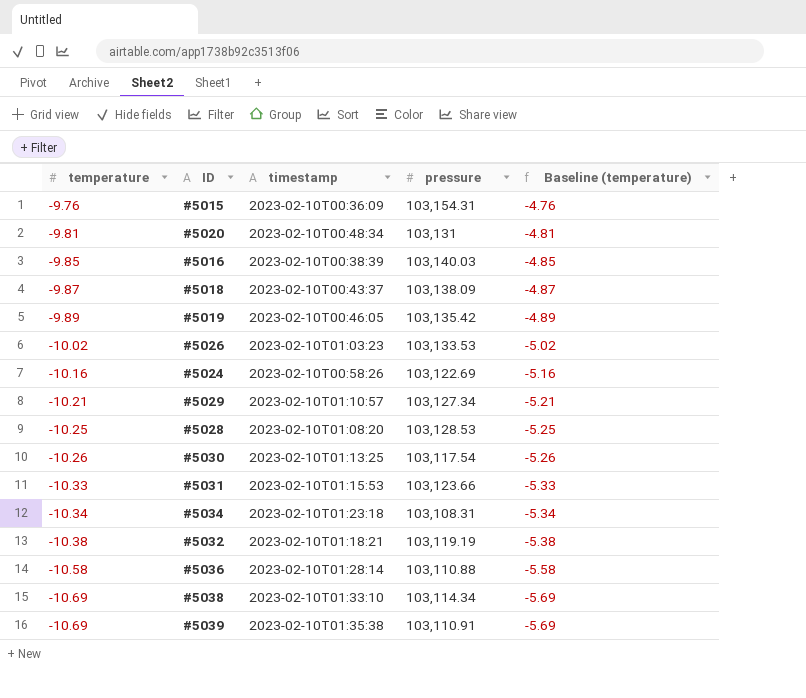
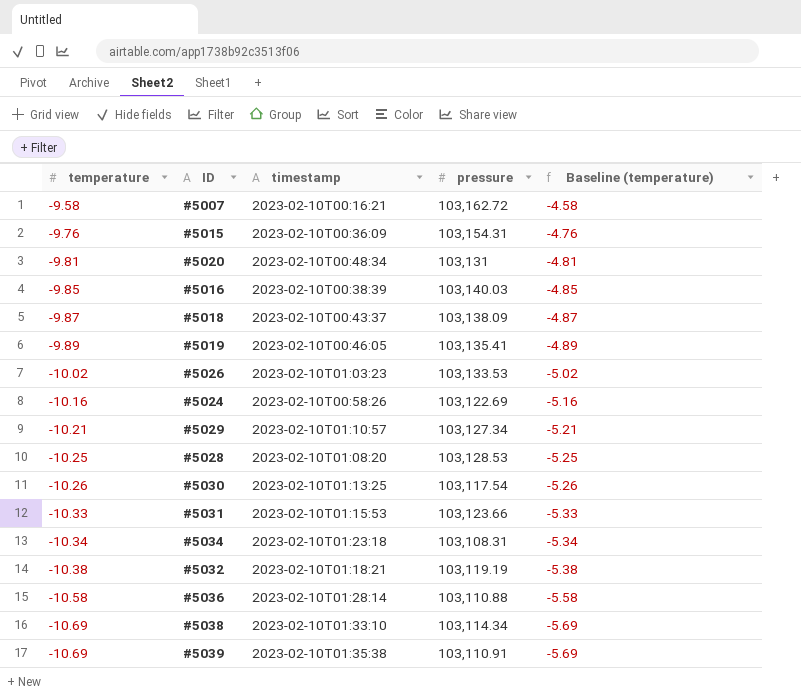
row #5007: none -> -9.58 | 2023-02-10T00:16:21 | 103,162.72 | -4.58
#5019 | pressure: 103,135.42 -> 103,135.41

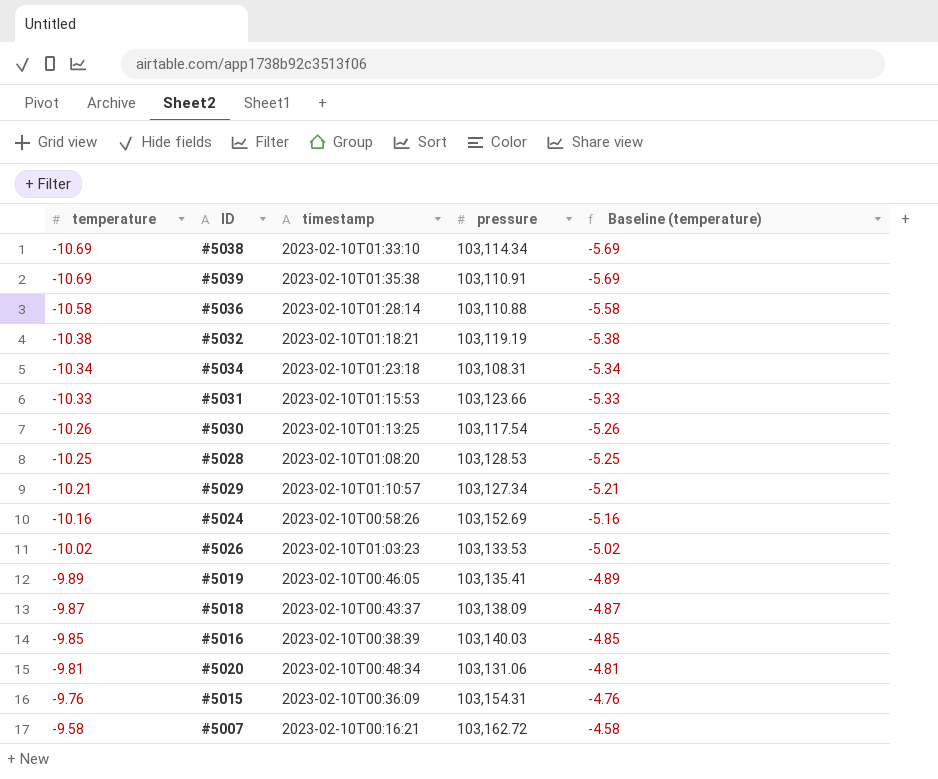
row order: temperature descending -> temperature ascending
#5024 | pressure: 103,122.69 -> 103,152.69
#5020 | pressure: 103,131 -> 103,131.06

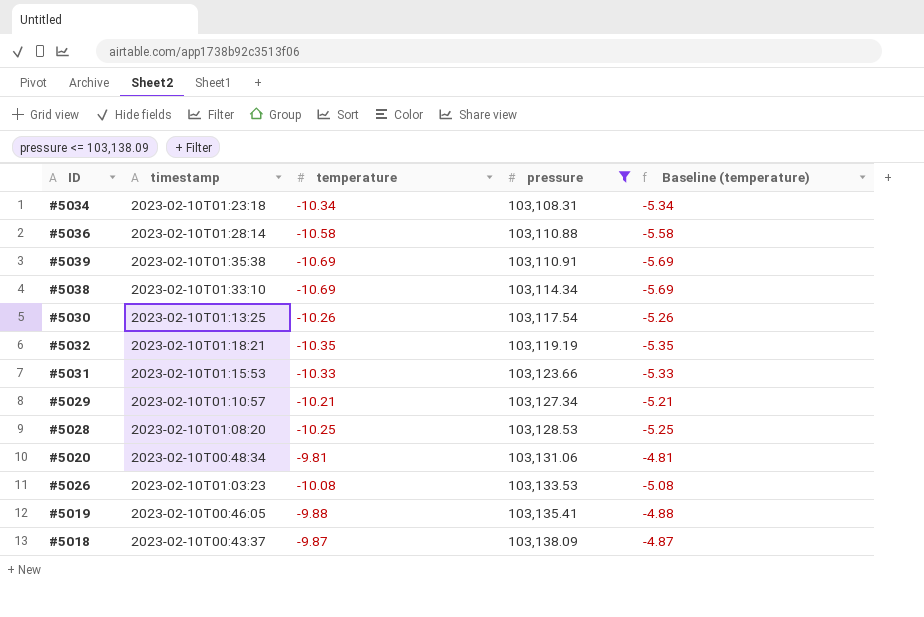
filter: none -> pressure <= 103,138.09
row order: temperature ascending -> pressure ascending
column temperature | position: 1 -> 3
#5032 | temperature: -10.38 -> -10.35
#5032 | Baseline (temperature): -5.38 -> -5.35
#5026 | temperature: -10.02 -> -10.08
#5026 | Baseline (temperature): -5.02 -> -5.08
#5019 | temperature: -9.89 -> -9.88
#5019 | Baseline (temperature): -4.89 -> -4.88

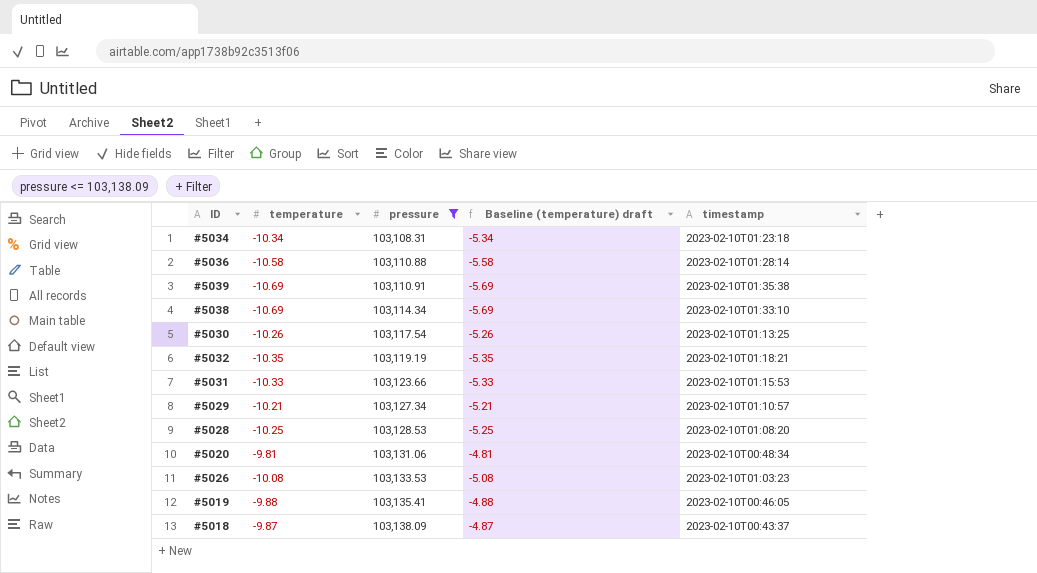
column name: Baseline (temperature) -> Baseline (temperature) draft
column timestamp | position: 2 -> 5

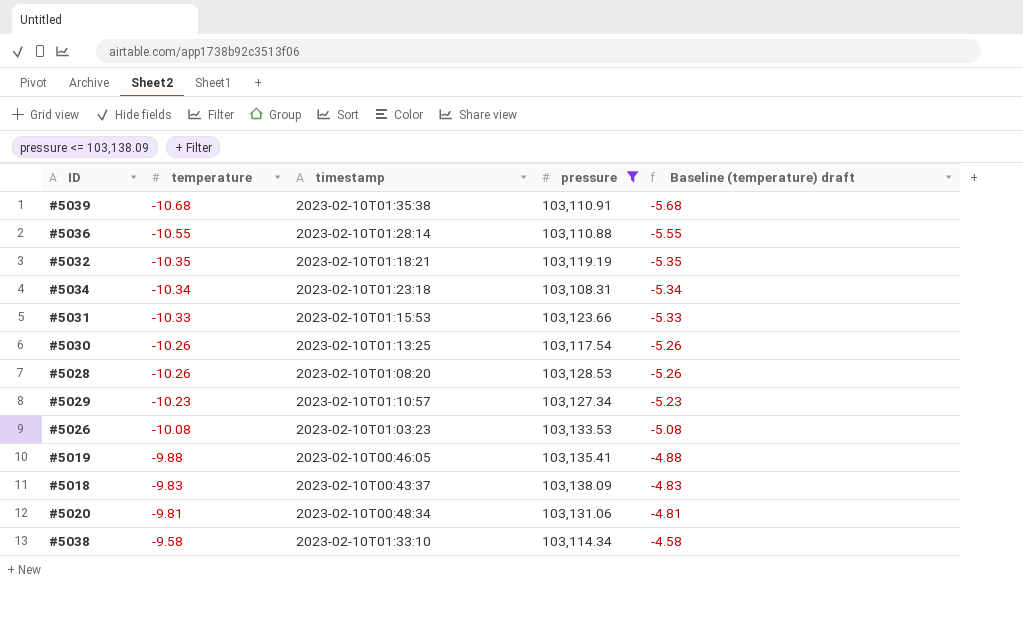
row order: pressure ascending -> temperature ascending
column timestamp | position: 5 -> 3
#5039 | temperature: -10.69 -> -10.68
#5039 | Baseline (temperature) draft: -5.69 -> -5.68
#5036 | temperature: -10.58 -> -10.55
#5036 | Baseline (temperature) draft: -5.58 -> -5.55
#5028 | temperature: -10.25 -> -10.26
#5028 | Baseline (temperature) draft: -5.25 -> -5.26
#5029 | temperature: -10.21 -> -10.23
#5029 | Baseline (temperature) draft: -5.21 -> -5.23
#5018 | temperature: -9.87 -> -9.83
#5018 | Baseline (temperature) draft: -4.87 -> -4.83
#5038 | temperature: -10.69 -> -9.58
#5038 | Baseline (temperature) draft: -5.69 -> -4.58

